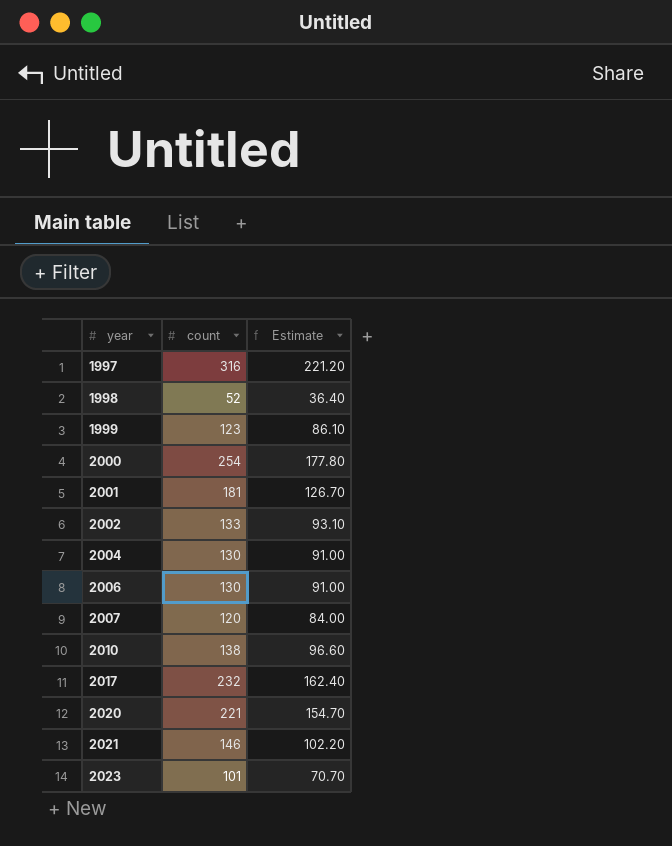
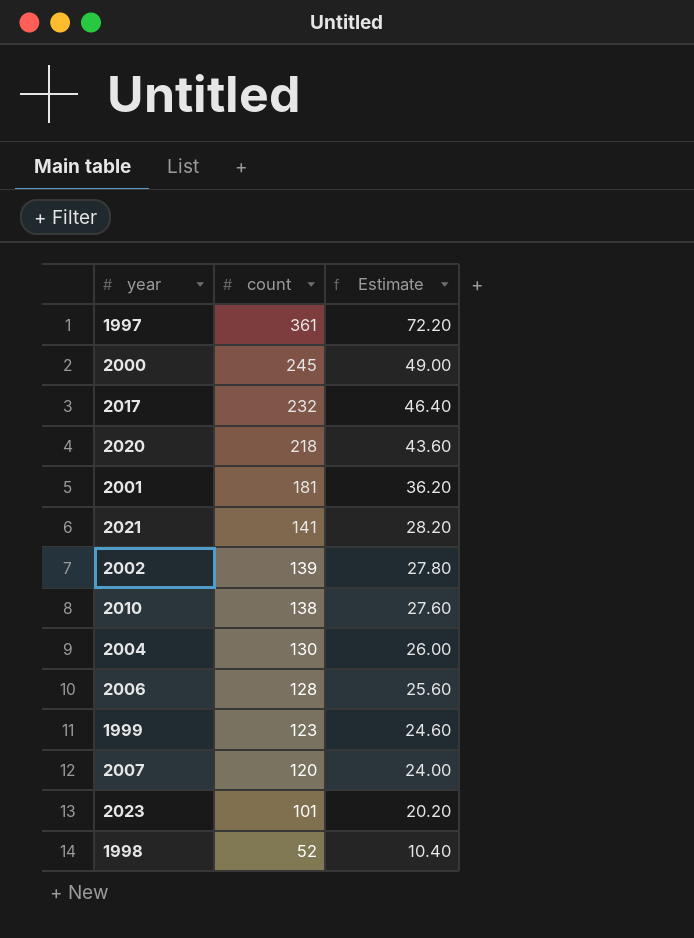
row order: year ascending -> count descending
column Estimate | formula: [count] * 0.7 -> [count] * 0.2
1997 | count: 316 -> 361
2000 | count: 254 -> 245
2020 | count: 221 -> 218
2021 | count: 146 -> 141
2002 | count: 133 -> 139
2006 | count: 130 -> 128

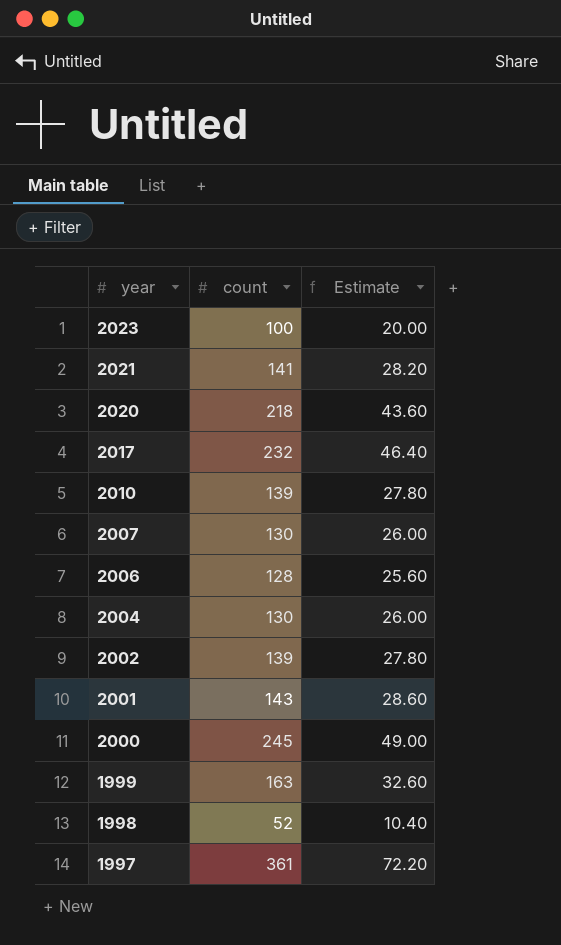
row order: count descending -> year descending
2023 | count: 101 -> 100
2023 | Estimate: 20.20 -> 20.00
2010 | count: 138 -> 139
2010 | Estimate: 27.60 -> 27.80
2007 | count: 120 -> 130
2007 | Estimate: 24.00 -> 26.00
2001 | count: 181 -> 143
2001 | Estimate: 36.20 -> 28.60
1999 | count: 123 -> 163
1999 | Estimate: 24.60 -> 32.60

